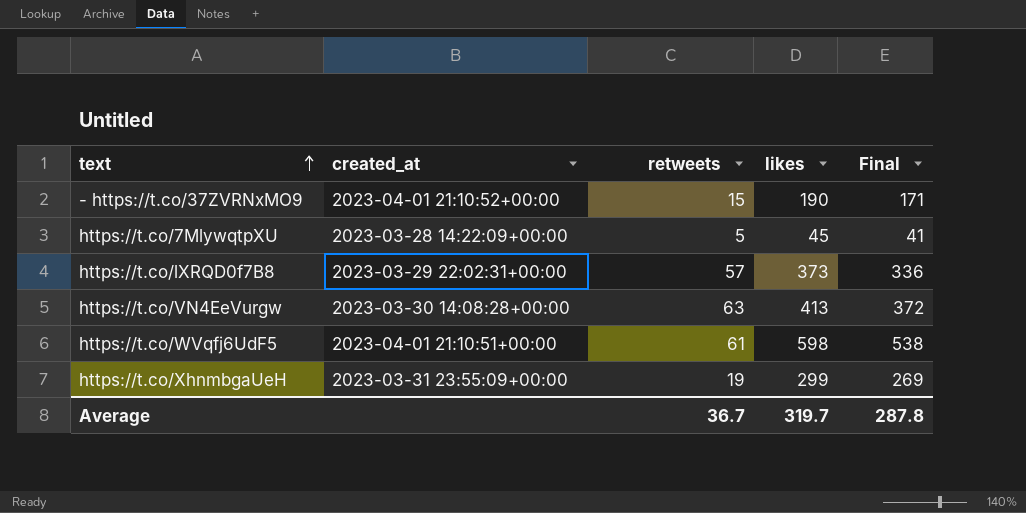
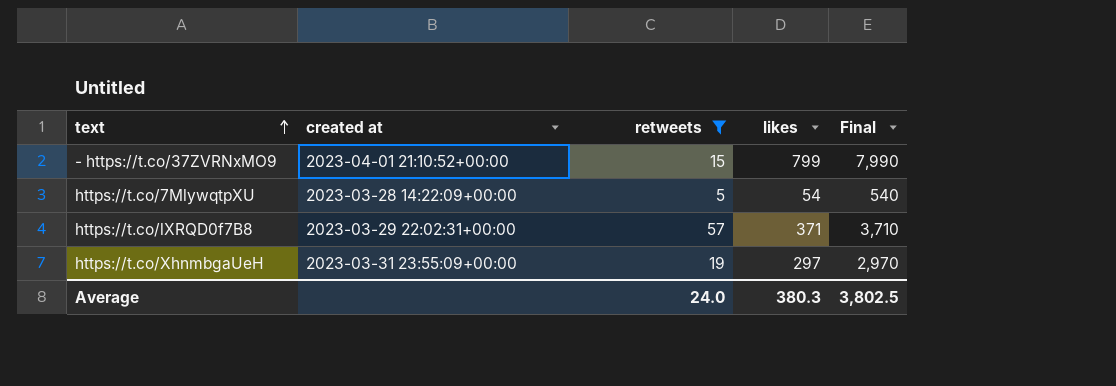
filter: none -> retweets <= 57
column name: created_at -> created at
column Final | formula: [likes] * 0.9 -> [likes] * 10
- https://t.co/37ZVRNxMO9 | likes: 190 -> 799
https://t.co/7MlywqtpXU | likes: 45 -> 54
https://t.co/lXRQD0f7B8 | likes: 373 -> 371
https://t.co/XhnmbgaUeH | likes: 299 -> 297
Average | retweets: 36.7 -> 24.0
Average | likes: 319.7 -> 380.3
Average | Final: 287.8 -> 3,802.5

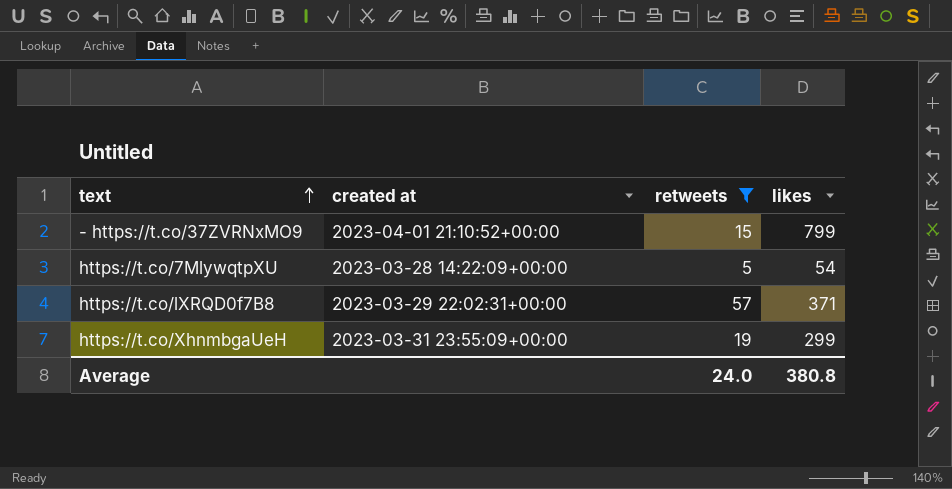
column Final | formula: [likes] * 10 -> none
https://t.co/XhnmbgaUeH | likes: 297 -> 299
Average | likes: 380.3 -> 380.8

